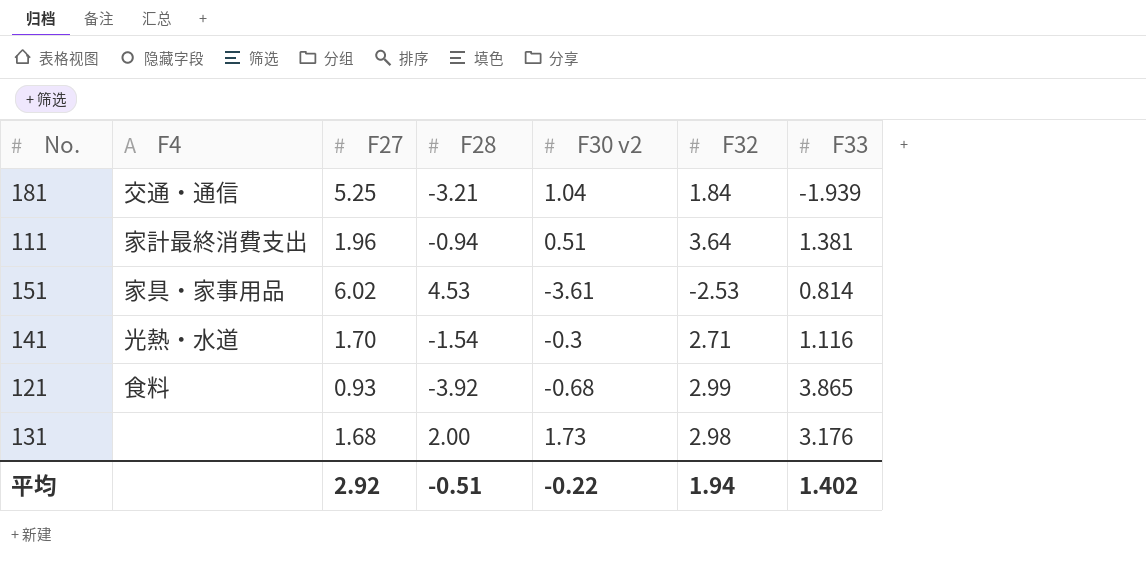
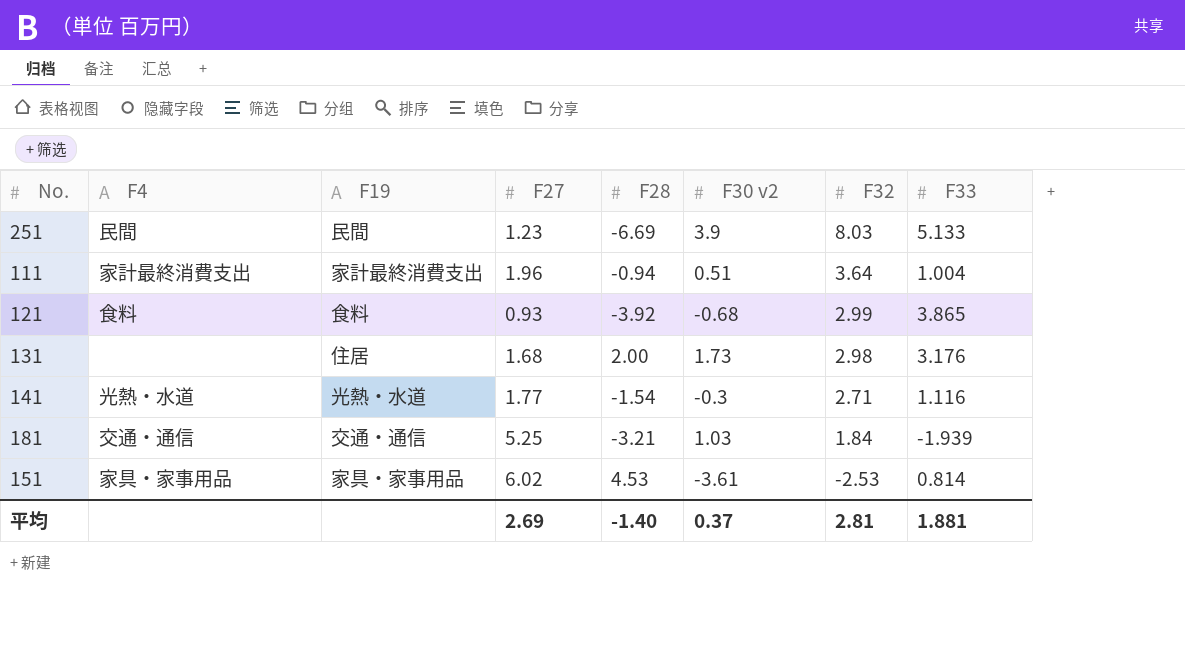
row order: none -> F32 descending
column F19 | position: none -> 3
row 251: none -> 民間 | 民間 | 1.23 | -6.69 | 3.9 | 8.03 | 5.133
111 | F33: 1.381 -> 1.004
141 | F27: 1.70 -> 1.77
181 | F30 v2: 1.04 -> 1.03
平均 | F27: 2.92 -> 2.69
平均 | F28: -0.51 -> -1.40
平均 | F30 v2: -0.22 -> 0.37
平均 | F32: 1.94 -> 2.81
平均 | F33: 1.402 -> 1.881

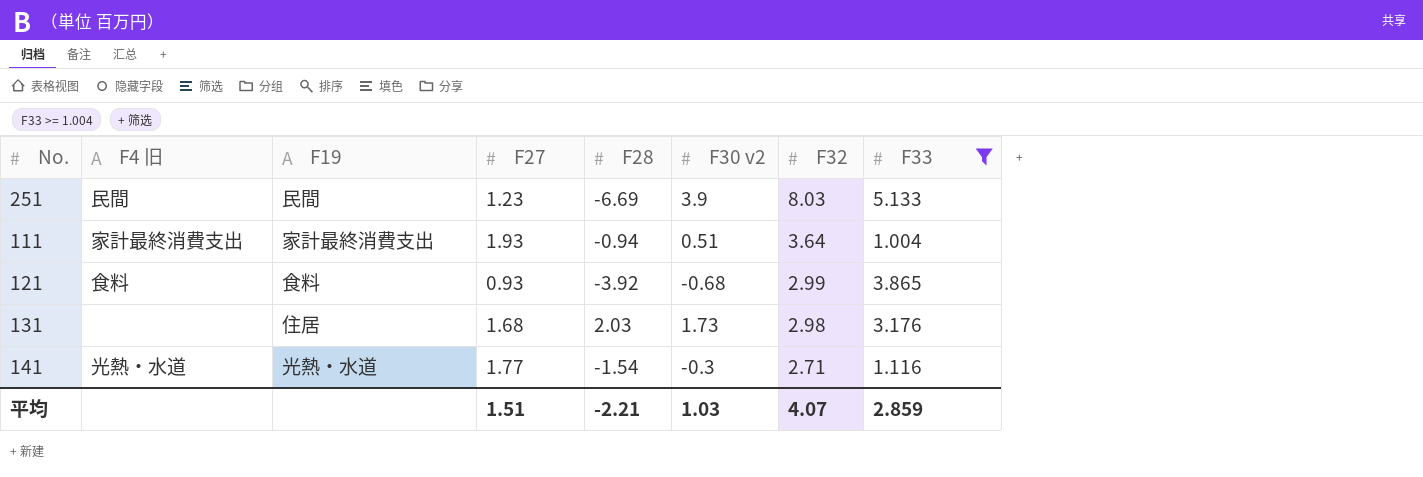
filter: none -> F33 >= 1.004
column name: F4 -> F4 旧
111 | F27: 1.96 -> 1.93
131 | F28: 2.00 -> 2.03
平均 | F27: 2.69 -> 1.51
平均 | F28: -1.40 -> -2.21
平均 | F30 v2: 0.37 -> 1.03
平均 | F32: 2.81 -> 4.07
平均 | F33: 1.881 -> 2.859

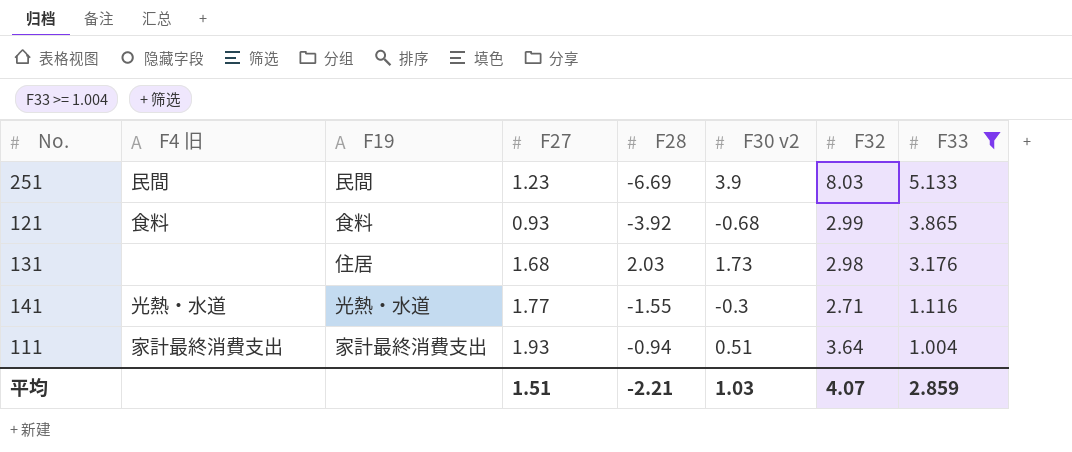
row order: F32 descending -> F33 descending
141 | F28: -1.54 -> -1.55

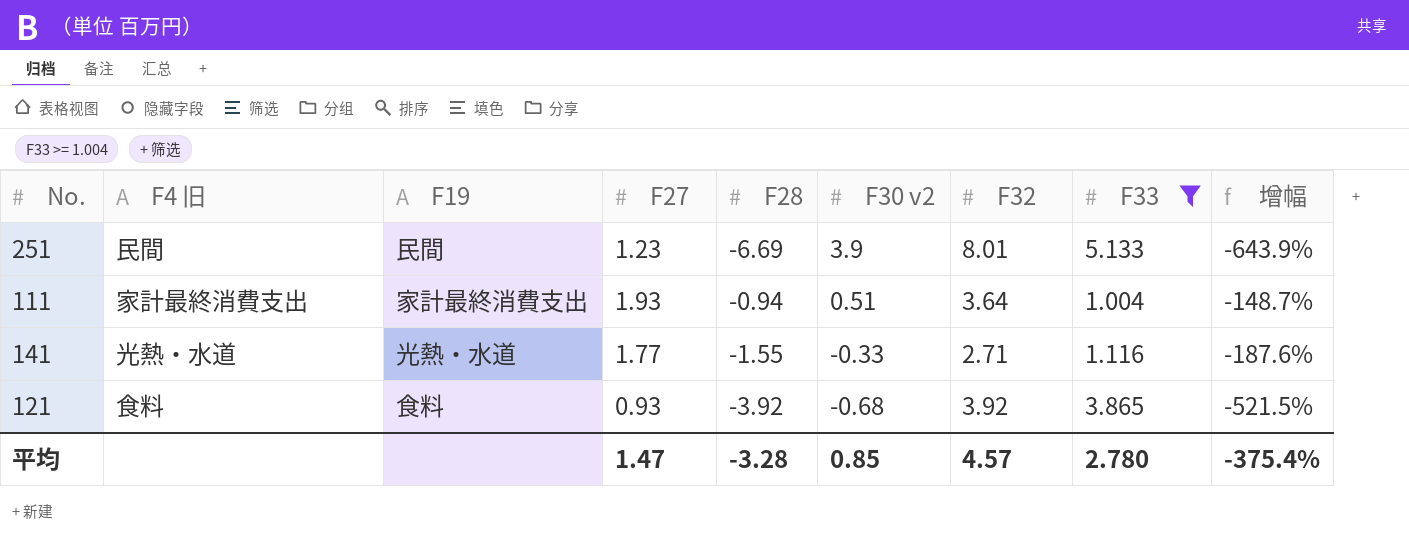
row order: F33 descending -> F30 v2 descending
column 增幅 | formula: none -> ([F28] - [F27]) / [F27]
row 131: none | 住居 | 1.68 | 2.03 | 1.73 | 2.98 | 3.176 -> none
251 | F32: 8.03 -> 8.01
141 | F30 v2: -0.3 -> -0.33
121 | F32: 2.99 -> 3.92
平均 | F27: 1.51 -> 1.47
平均 | F28: -2.21 -> -3.28
平均 | F30 v2: 1.03 -> 0.85
平均 | F32: 4.07 -> 4.57
平均 | F33: 2.859 -> 2.780

